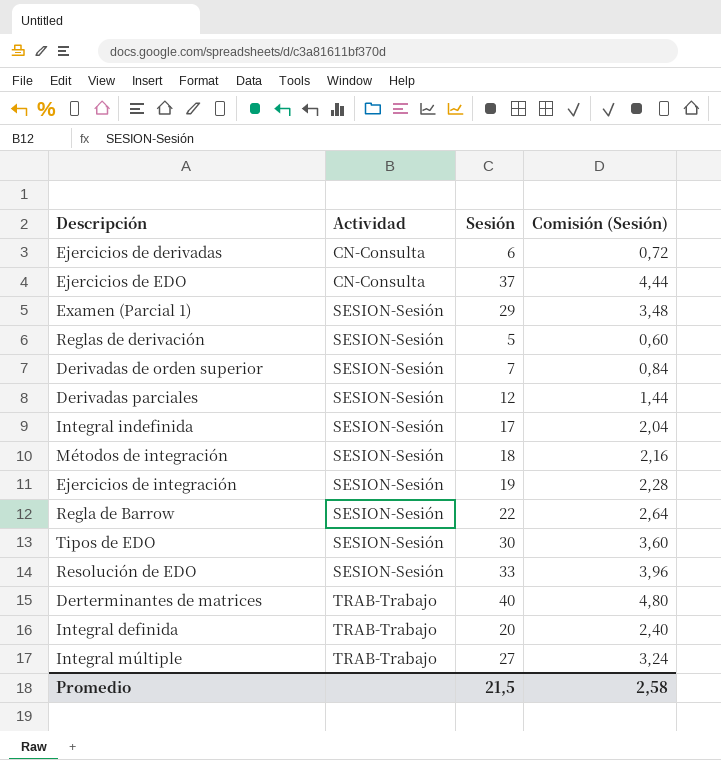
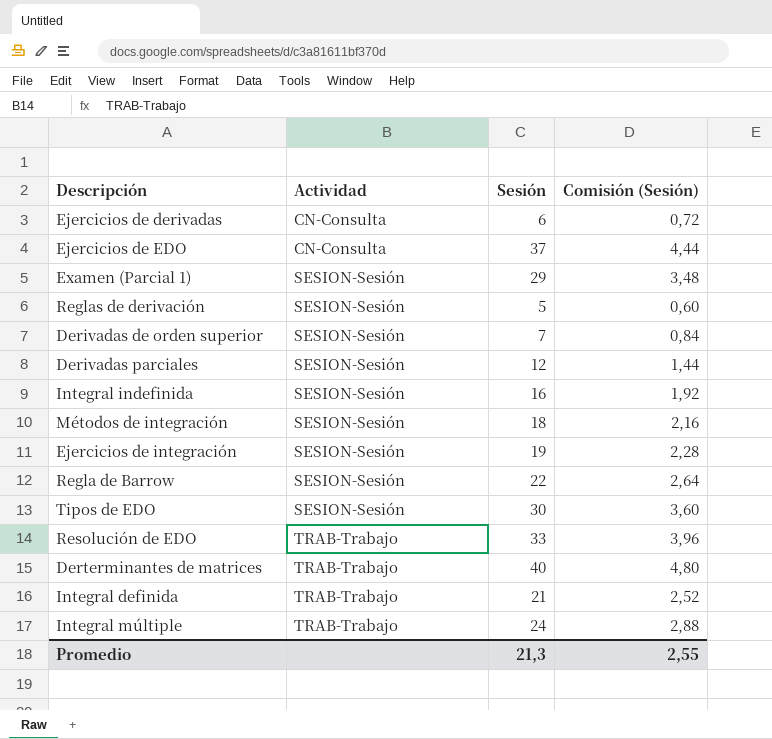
Integral indefinida | Sesión: 17 -> 16
Integral indefinida | Comisión (Sesión): 2,04 -> 1,92
Resolución de EDO | Actividad: SESION-Sesión -> TRAB-Trabajo
Integral definida | Sesión: 20 -> 21
Integral definida | Comisión (Sesión): 2,40 -> 2,52
Integral múltiple | Sesión: 27 -> 24
Integral múltiple | Comisión (Sesión): 3,24 -> 2,88
Promedio | Sesión: 21,5 -> 21,3
Promedio | Comisión (Sesión): 2,58 -> 2,55

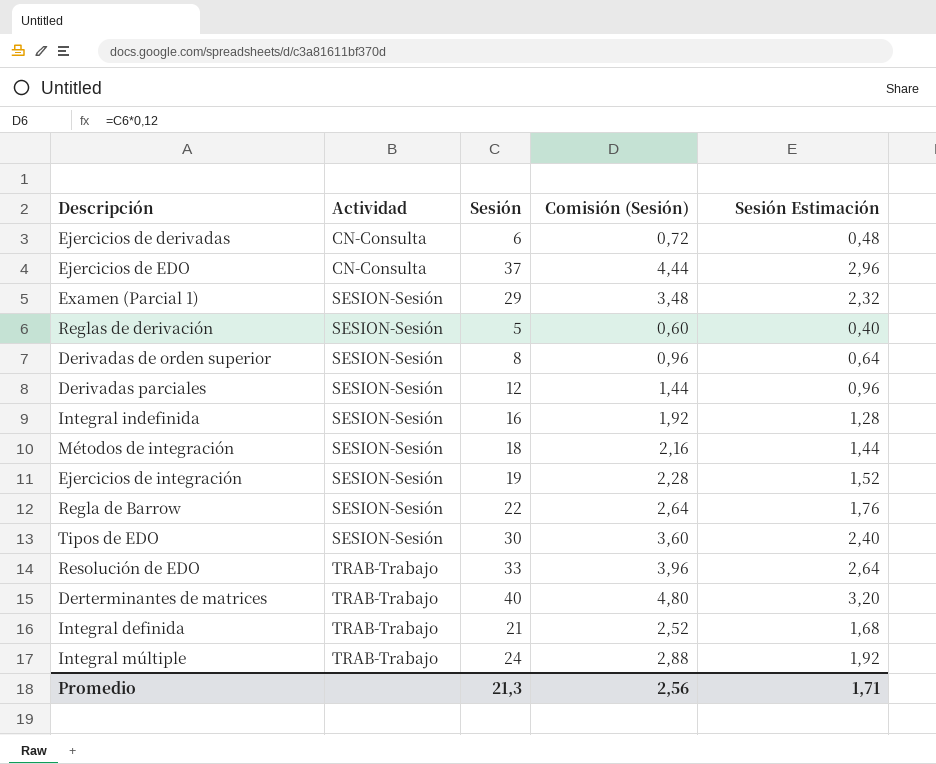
column Sesión Estimación | formula: none -> [Sesión] * 0,08
Derivadas de orden superior | Sesión: 7 -> 8
Derivadas de orden superior | Comisión (Sesión): 0,84 -> 0,96
Promedio | Comisión (Sesión): 2,55 -> 2,56

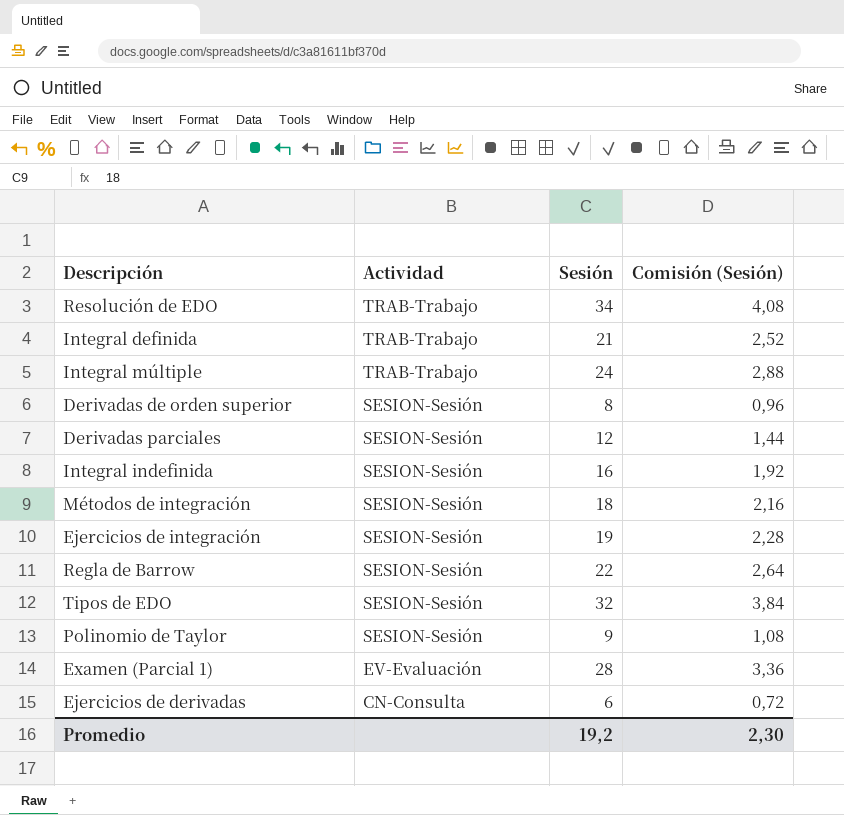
row order: Actividad ascending -> Actividad descending
column Sesión Estimación | formula: [Sesión] * 0,08 -> none
row Ejercicios de EDO: CN-Consulta | 37 | 4,44 | 2,96 -> none
row Reglas de derivación: SESION-Sesión | 5 | 0,60 | 0,40 -> none
row Derterminantes de matrices: TRAB-Trabajo | 40 | 4,80 | 3,20 -> none
Resolución de EDO | Sesión: 33 -> 34
Resolución de EDO | Comisión (Sesión): 3,96 -> 4,08
Tipos de EDO | Sesión: 30 -> 32
Tipos de EDO | Comisión (Sesión): 3,60 -> 3,84
row Polinomio de Taylor: none -> SESION-Sesión | 9 | 1,08
Examen (Parcial 1) | Actividad: SESION-Sesión -> EV-Evaluación
Examen (Parcial 1) | Sesión: 29 -> 28
Examen (Parcial 1) | Comisión (Sesión): 3,48 -> 3,36
Promedio | Sesión: 21,3 -> 19,2
Promedio | Comisión (Sesión): 2,56 -> 2,30

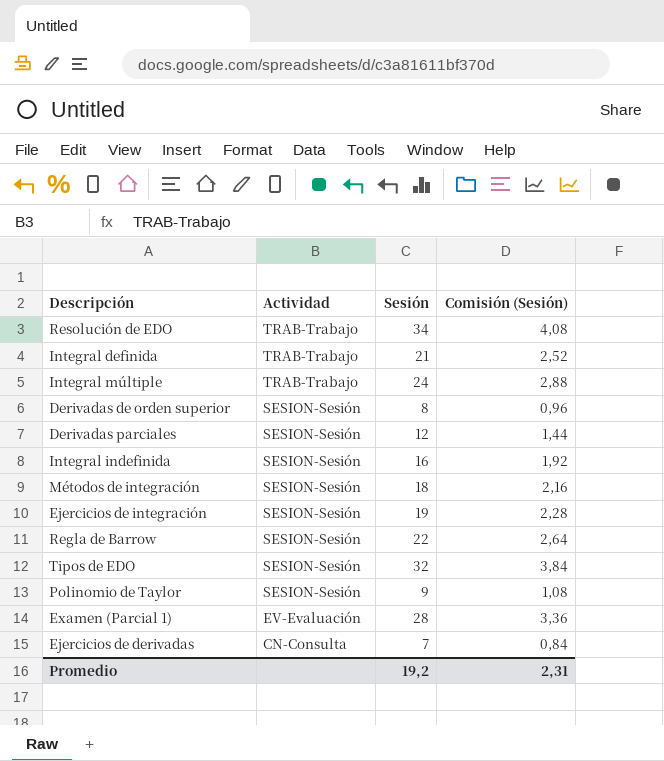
Ejercicios de derivadas | Sesión: 6 -> 7
Ejercicios de derivadas | Comisión (Sesión): 0,72 -> 0,84
Promedio | Comisión (Sesión): 2,30 -> 2,31

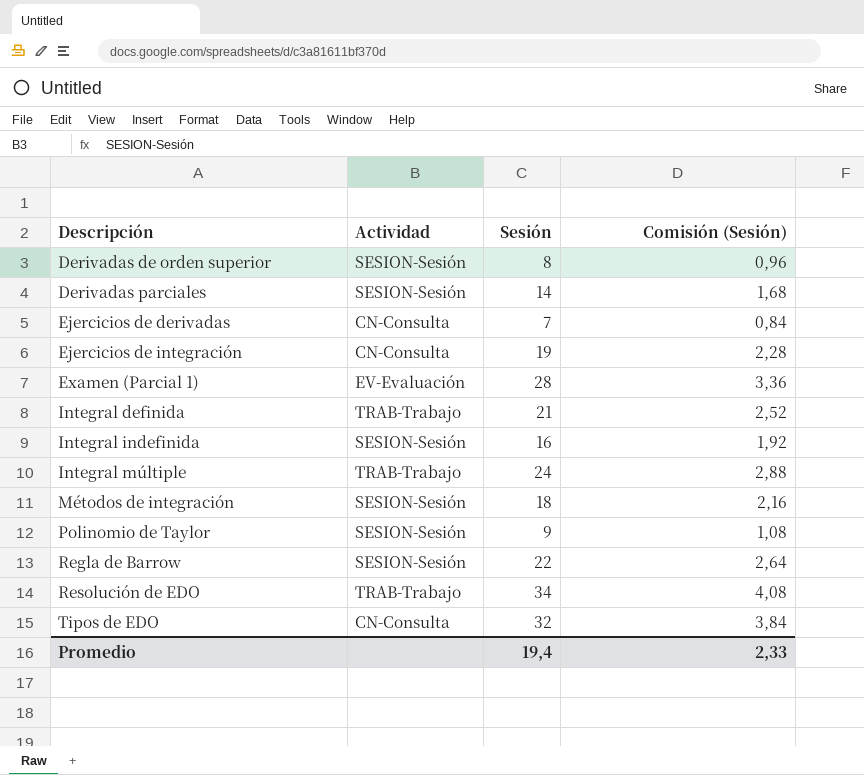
row order: Actividad descending -> Descripción ascending
Derivadas parciales | Sesión: 12 -> 14
Derivadas parciales | Comisión (Sesión): 1,44 -> 1,68
Ejercicios de integración | Actividad: SESION-Sesión -> CN-Consulta
Tipos de EDO | Actividad: SESION-Sesión -> CN-Consulta
Promedio | Sesión: 19,2 -> 19,4
Promedio | Comisión (Sesión): 2,31 -> 2,33

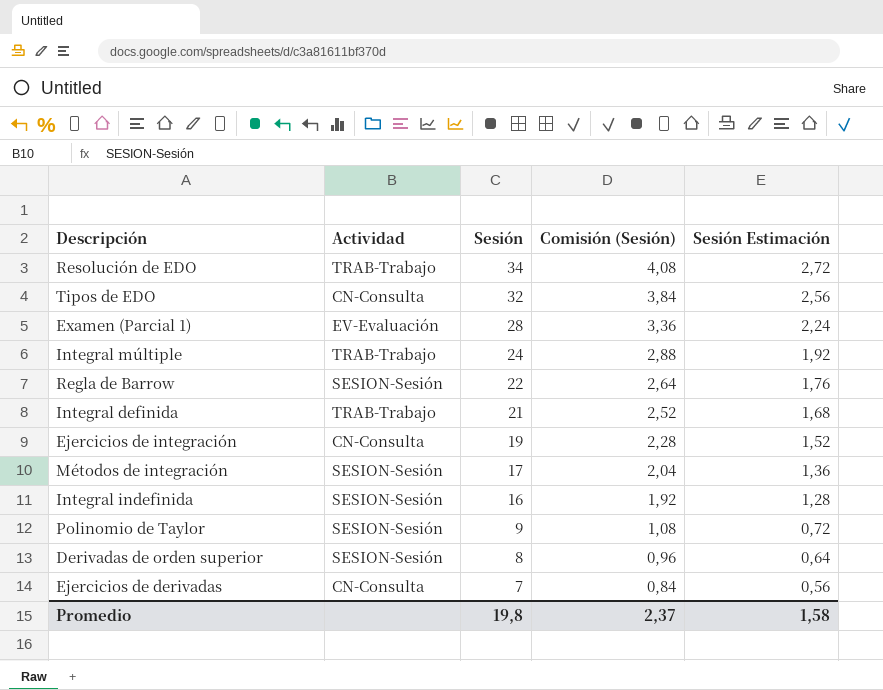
row order: Descripción ascending -> Sesión descending
column Sesión Estimación | formula: none -> [Sesión] * 0,08
row Derivadas parciales: SESION-Sesión | 14 | 1,68 -> none
Métodos de integración | Sesión: 18 -> 17
Métodos de integración | Comisión (Sesión): 2,16 -> 2,04
Promedio | Sesión: 19,4 -> 19,8
Promedio | Comisión (Sesión): 2,33 -> 2,37

